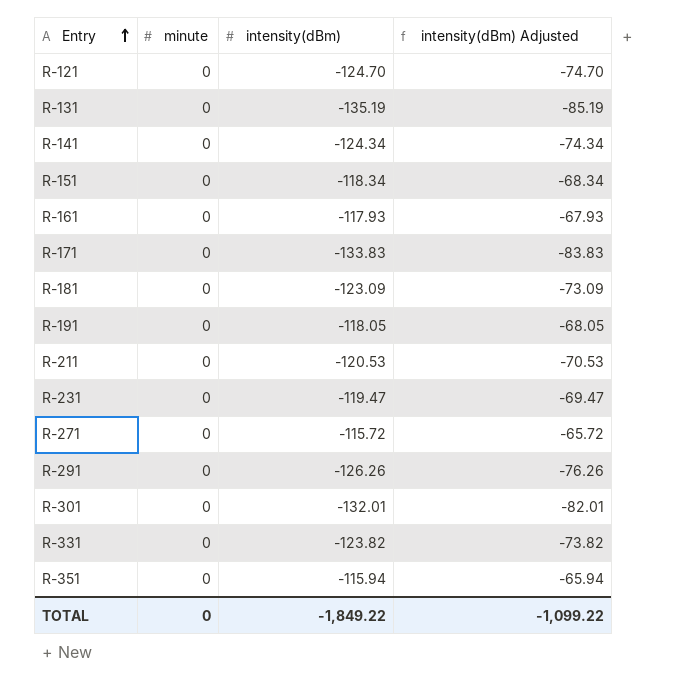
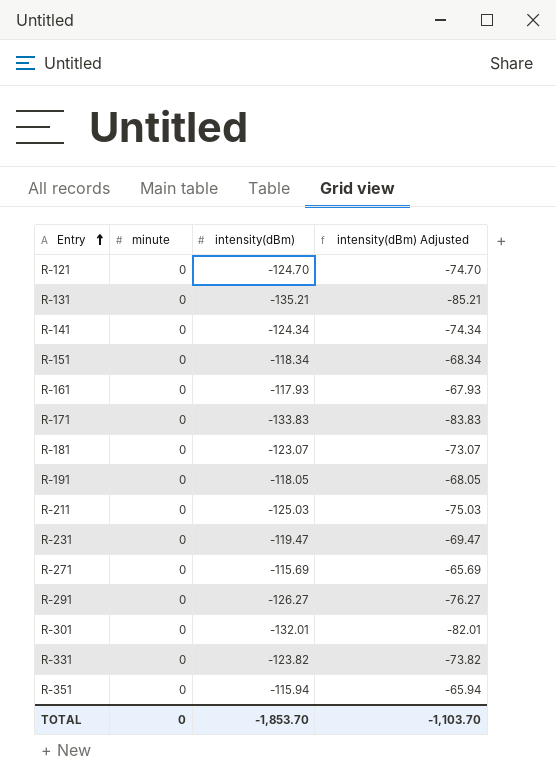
R-131 | intensity(dBm): -135.19 -> -135.21
R-131 | intensity(dBm) Adjusted: -85.19 -> -85.21
R-181 | intensity(dBm): -123.09 -> -123.07
R-181 | intensity(dBm) Adjusted: -73.09 -> -73.07
R-211 | intensity(dBm): -120.53 -> -125.03
R-211 | intensity(dBm) Adjusted: -70.53 -> -75.03
R-271 | intensity(dBm): -115.72 -> -115.69
R-271 | intensity(dBm) Adjusted: -65.72 -> -65.69
R-291 | intensity(dBm): -126.26 -> -126.27
R-291 | intensity(dBm) Adjusted: -76.26 -> -76.27
TOTAL | intensity(dBm): -1,849.22 -> -1,853.70
TOTAL | intensity(dBm) Adjusted: -1,099.22 -> -1,103.70

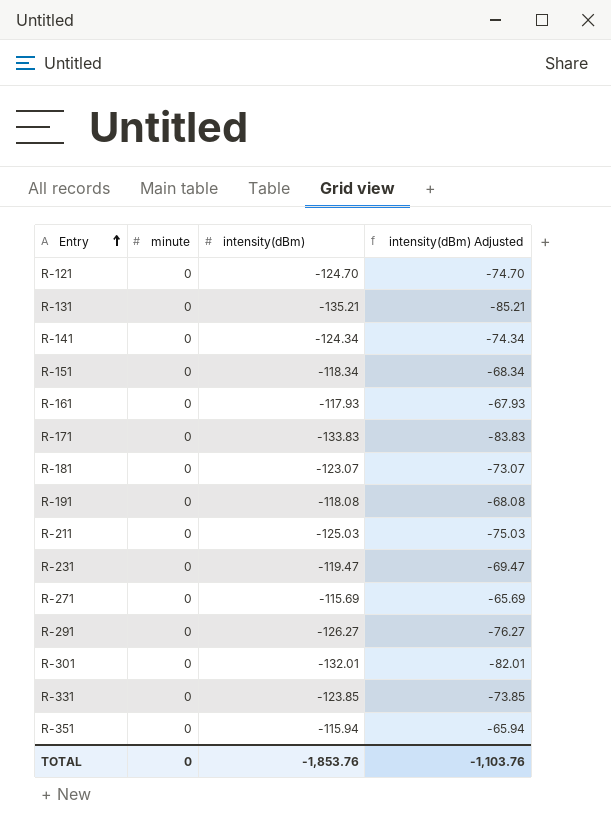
R-191 | intensity(dBm): -118.05 -> -118.08
R-191 | intensity(dBm) Adjusted: -68.05 -> -68.08
R-331 | intensity(dBm): -123.82 -> -123.85
R-331 | intensity(dBm) Adjusted: -73.82 -> -73.85
TOTAL | intensity(dBm): -1,853.70 -> -1,853.76
TOTAL | intensity(dBm) Adjusted: -1,103.70 -> -1,103.76

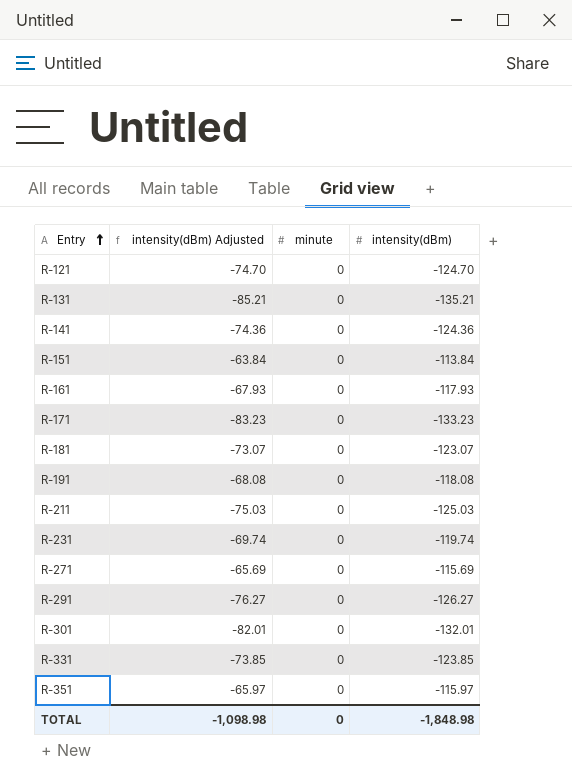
column intensity(dBm) Adjusted | position: 4 -> 2
R-141 | intensity(dBm) Adjusted: -74.34 -> -74.36
R-141 | intensity(dBm): -124.34 -> -124.36
R-151 | intensity(dBm) Adjusted: -68.34 -> -63.84
R-151 | intensity(dBm): -118.34 -> -113.84
R-171 | intensity(dBm) Adjusted: -83.83 -> -83.23
R-171 | intensity(dBm): -133.83 -> -133.23
R-231 | intensity(dBm) Adjusted: -69.47 -> -69.74
R-231 | intensity(dBm): -119.47 -> -119.74
R-351 | intensity(dBm) Adjusted: -65.94 -> -65.97
R-351 | intensity(dBm): -115.94 -> -115.97
TOTAL | intensity(dBm) Adjusted: -1,103.76 -> -1,098.98
TOTAL | intensity(dBm): -1,853.76 -> -1,848.98

